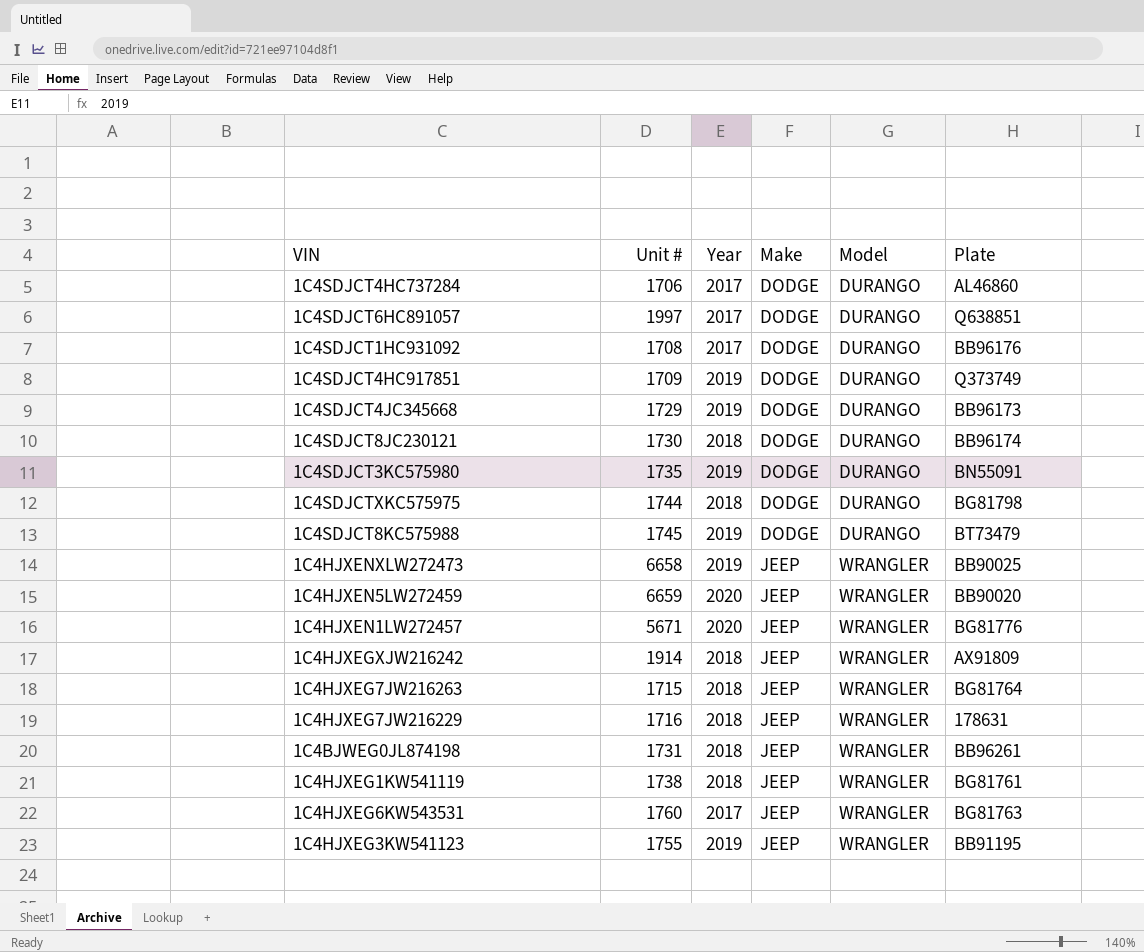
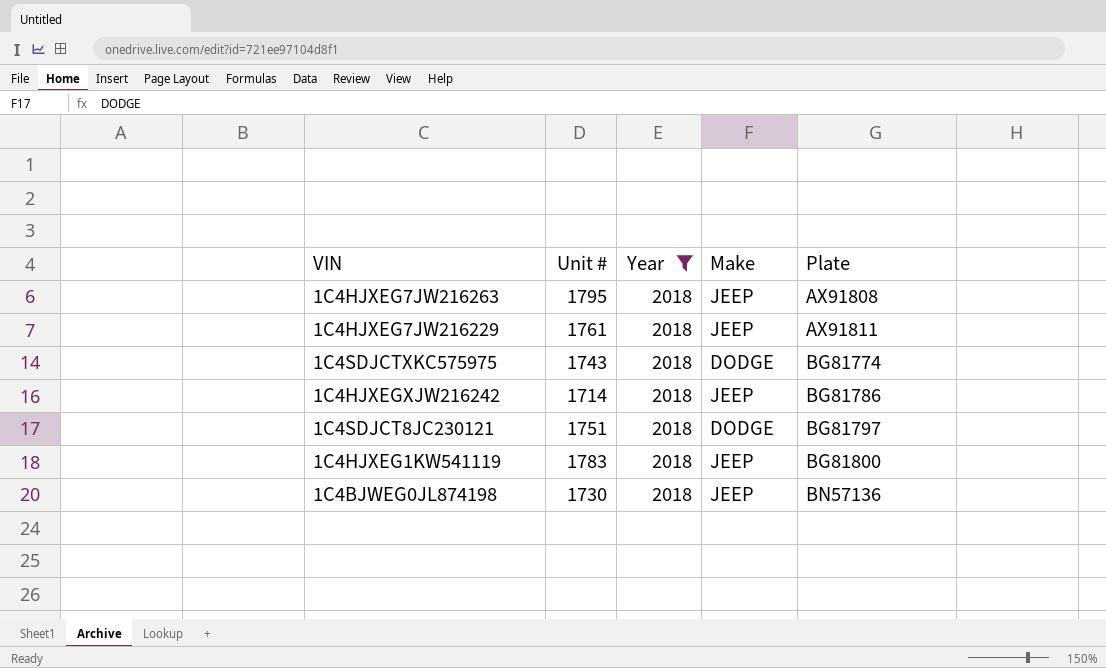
filter: none -> Year = 2018
row order: Make ascending -> Plate ascending
column Model | position: 5 -> none
1C4HJXEG7JW216263 | Unit #: 1715 -> 1795
1C4HJXEG7JW216263 | Plate: BG81764 -> AX91808
1C4HJXEG7JW216229 | Unit #: 1716 -> 1761
1C4HJXEG7JW216229 | Plate: 178631 -> AX91811
1C4SDJCTXKC575975 | Unit #: 1744 -> 1743
1C4SDJCTXKC575975 | Plate: BG81798 -> BG81774
1C4HJXEGXJW216242 | Unit #: 1914 -> 1714
1C4HJXEGXJW216242 | Plate: AX91809 -> BG81786
1C4SDJCT8JC230121 | Unit #: 1730 -> 1751
1C4SDJCT8JC230121 | Plate: BB96174 -> BG81797
1C4HJXEG1KW541119 | Unit #: 1738 -> 1783
1C4HJXEG1KW541119 | Plate: BG81761 -> BG81800
1C4BJWEG0JL874198 | Unit #: 1731 -> 1730
1C4BJWEG0JL874198 | Plate: BB96261 -> BN57136

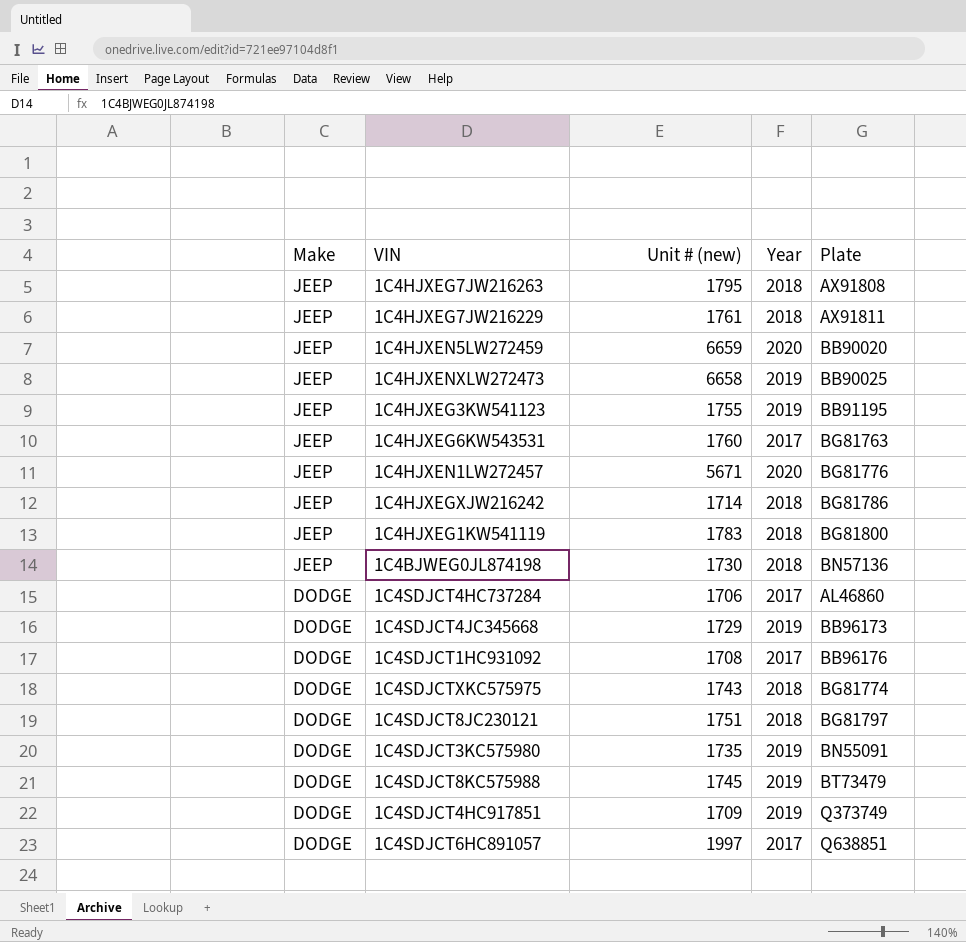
filter: Year = 2018 -> none
row order: Plate ascending -> Make descending
column Make | position: 4 -> 1
column name: Unit # -> Unit # (new)

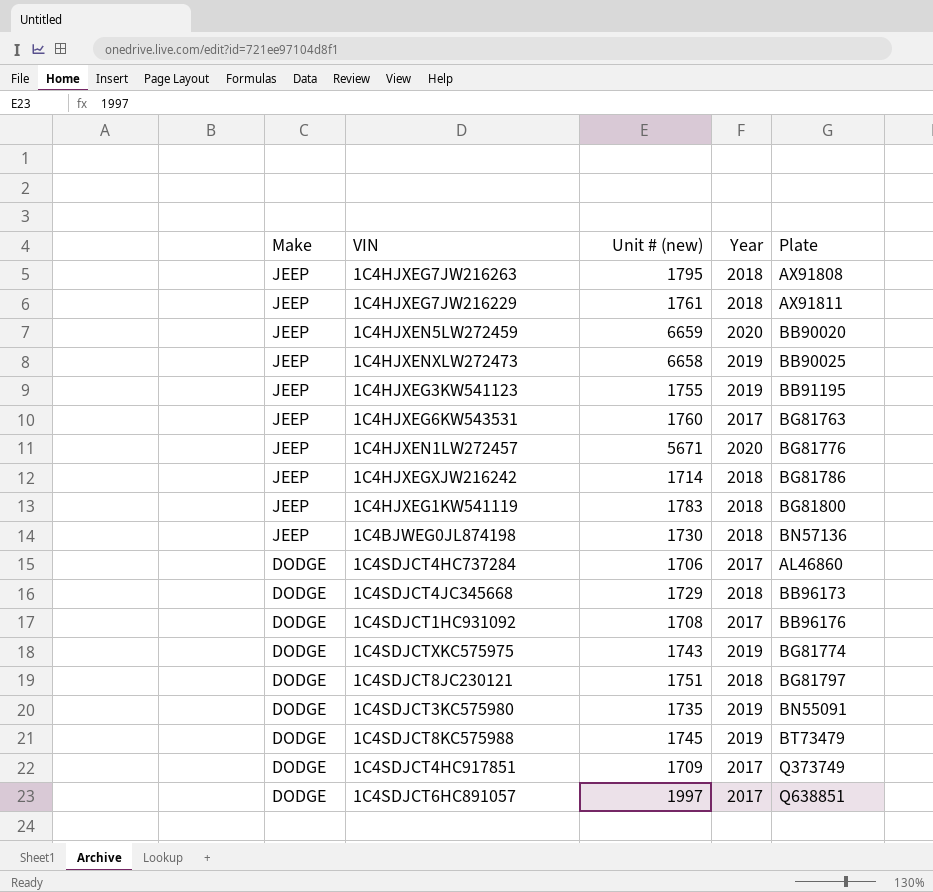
1C4SDJCT4JC345668 | Year: 2019 -> 2018
1C4SDJCTXKC575975 | Year: 2018 -> 2019
1C4SDJCT4HC917851 | Year: 2019 -> 2017

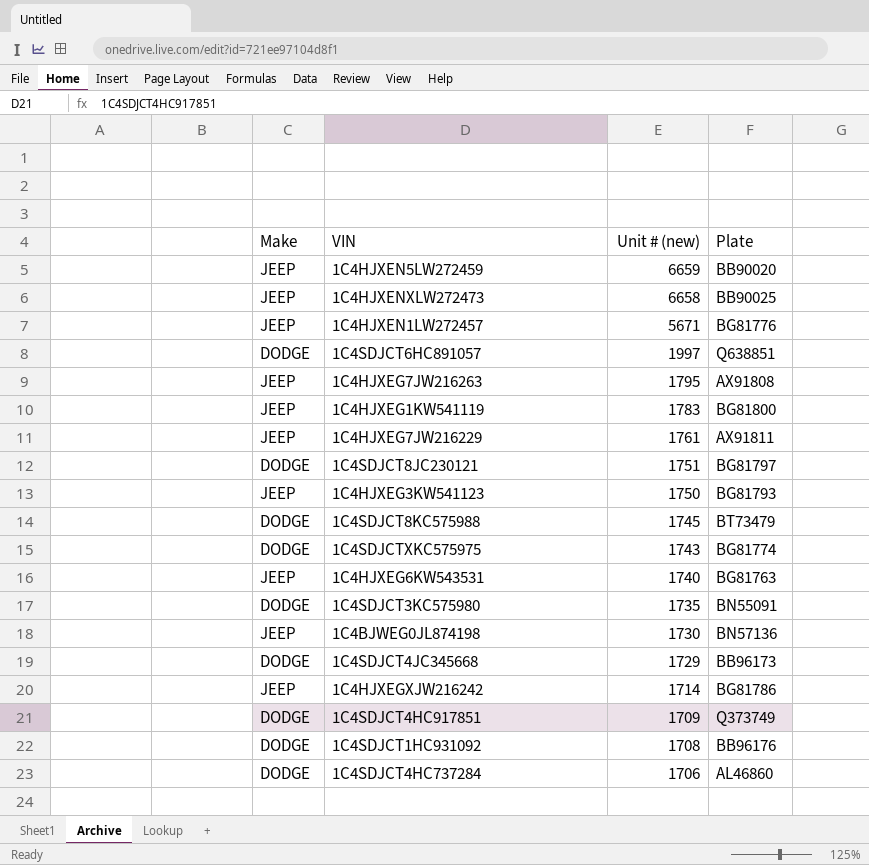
row order: Make descending -> Unit # (new) descending
column Year | position: 4 -> none
1C4HJXEG3KW541123 | Unit # (new): 1755 -> 1750
1C4HJXEG3KW541123 | Plate: BB91195 -> BG81793
1C4HJXEG6KW543531 | Unit # (new): 1760 -> 1740

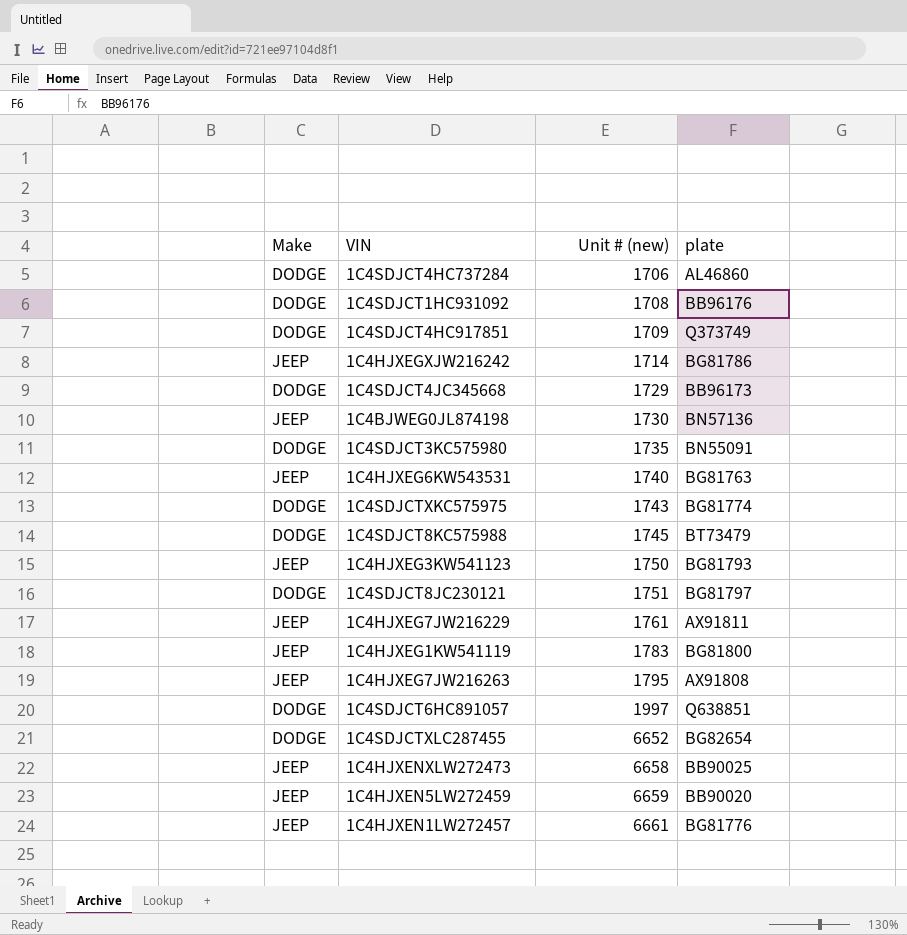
row order: Unit # (new) descending -> Unit # (new) ascending
column name: Plate -> plate
row 1C4SDJCTXLC287455: none -> DODGE | 6652 | BG82654
1C4HJXEN1LW272457 | Unit # (new): 5671 -> 6661

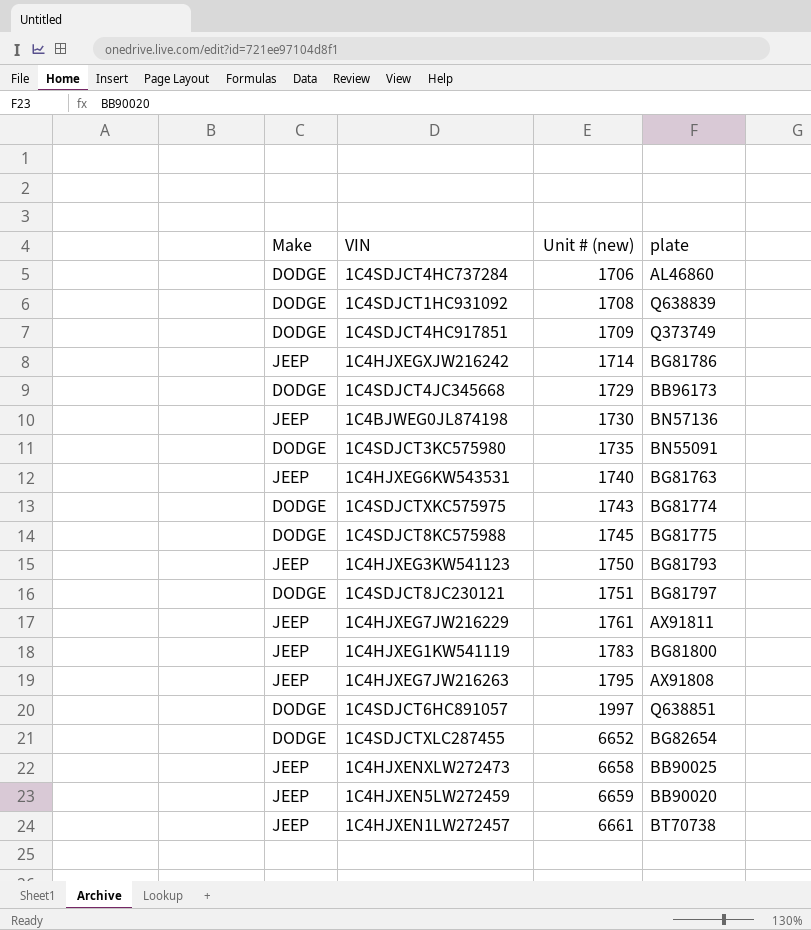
1C4SDJCT1HC931092 | plate: BB96176 -> Q638839
1C4SDJCT8KC575988 | plate: BT73479 -> BG81775
1C4HJXEN1LW272457 | plate: BG81776 -> BT70738

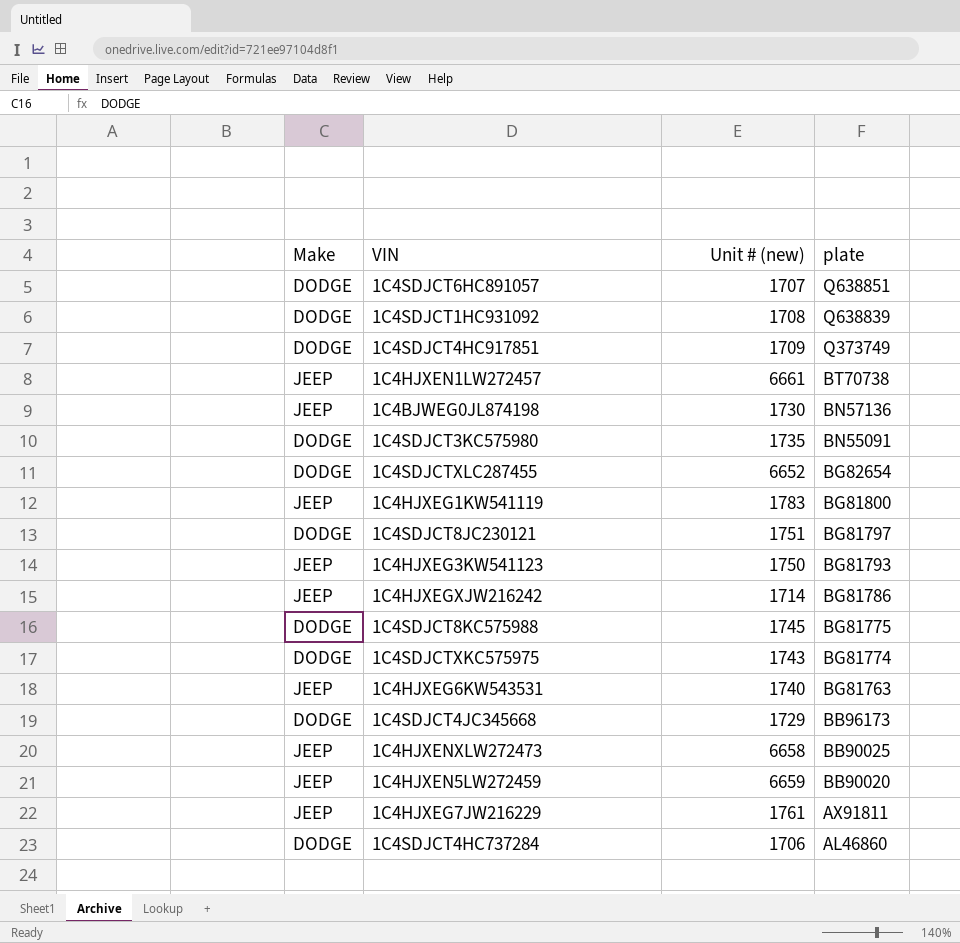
row order: Unit # (new) ascending -> plate descending
row 1C4HJXEG7JW216263: JEEP | 1795 | AX91808 -> none
1C4SDJCT6HC891057 | Unit # (new): 1997 -> 1707

